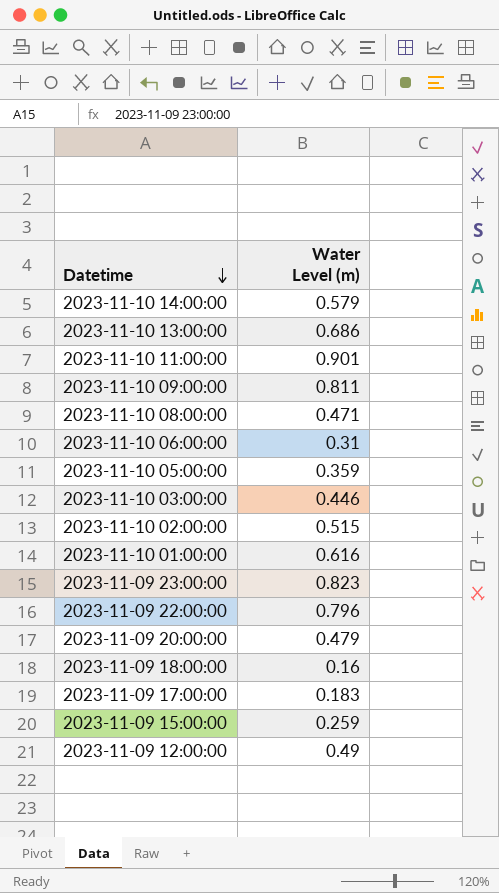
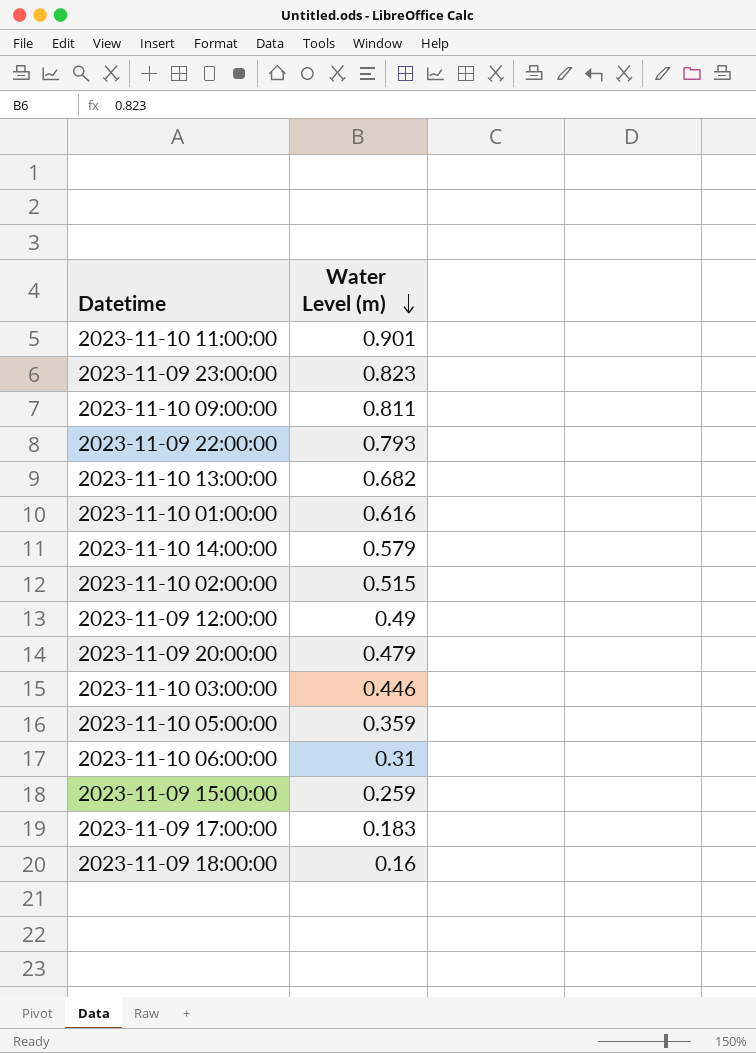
row order: Datetime descending -> Water Level (m) descending
row 2023-11-10 08:00:00: 0.471 -> none
2023-11-09 22:00:00 | Water Level (m): 0.796 -> 0.793
2023-11-10 13:00:00 | Water Level (m): 0.686 -> 0.682

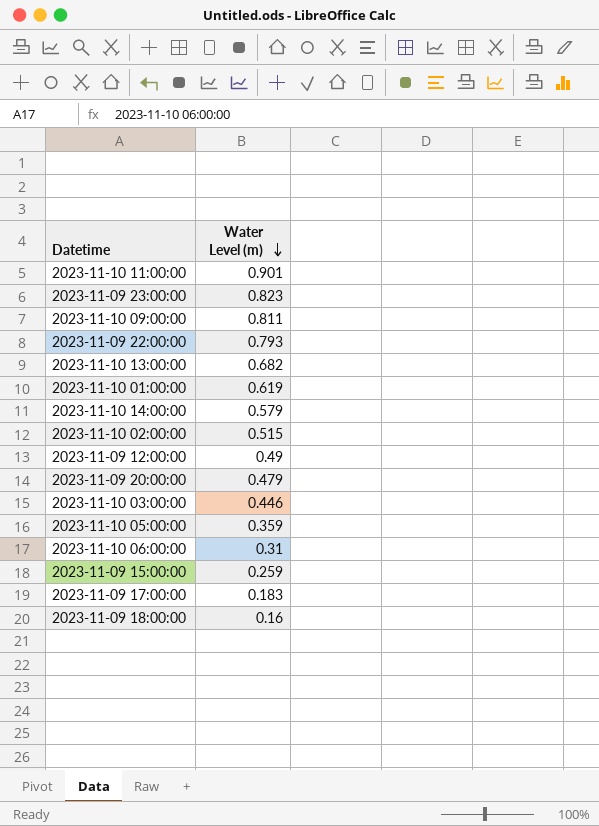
2023-11-10 01:00:00 | Water Level (m): 0.616 -> 0.619

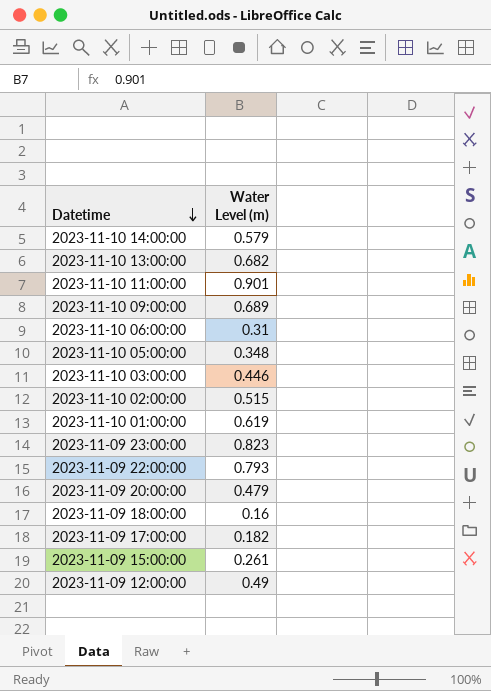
row order: Water Level (m) descending -> Datetime descending
2023-11-10 09:00:00 | Water Level (m): 0.811 -> 0.689
2023-11-10 05:00:00 | Water Level (m): 0.359 -> 0.348
2023-11-09 17:00:00 | Water Level (m): 0.183 -> 0.182
2023-11-09 15:00:00 | Water Level (m): 0.259 -> 0.261

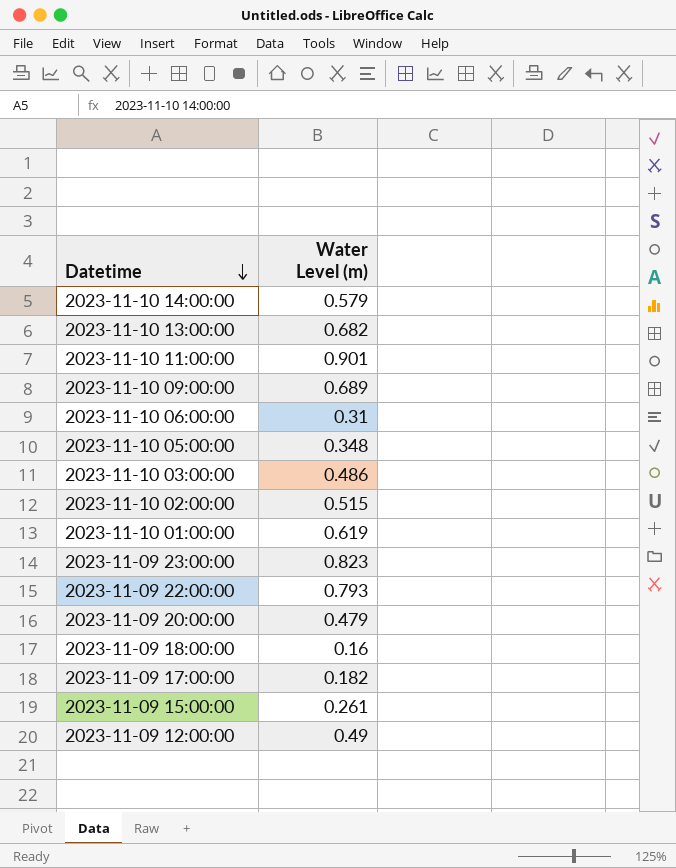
2023-11-10 03:00:00 | Water Level (m): 0.446 -> 0.486

